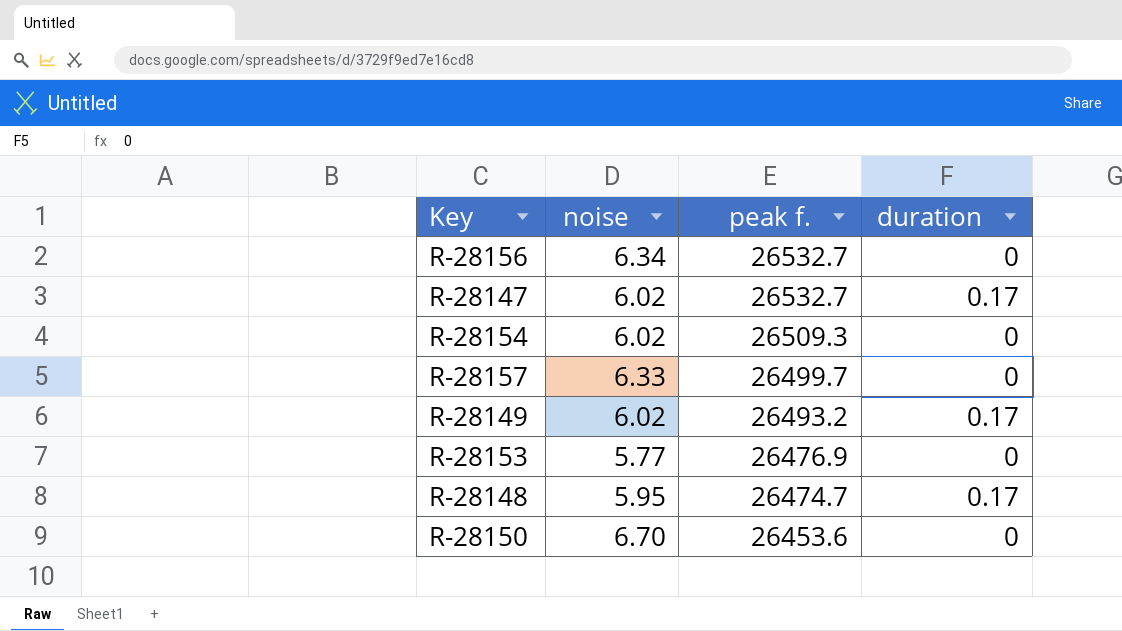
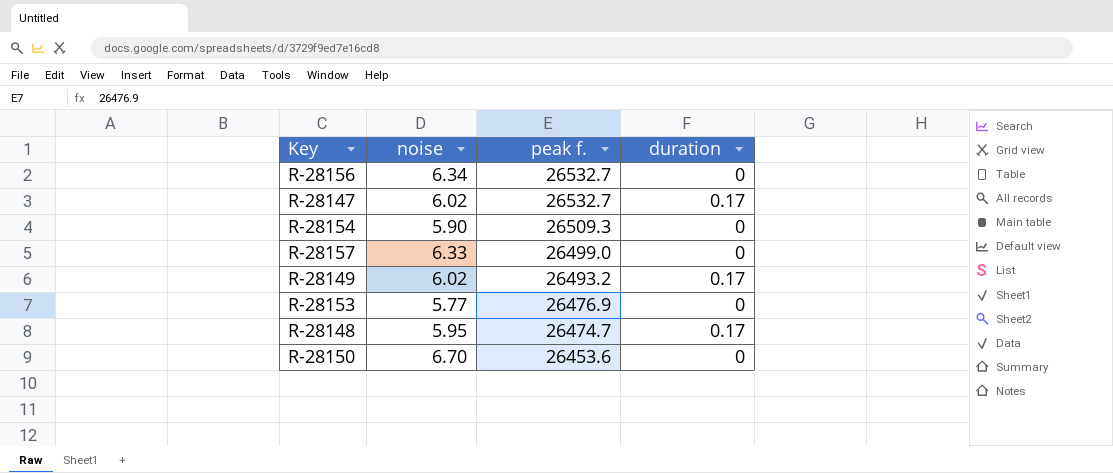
R-28154 | noise: 6.02 -> 5.90
R-28157 | peak f.: 26499.7 -> 26499.0

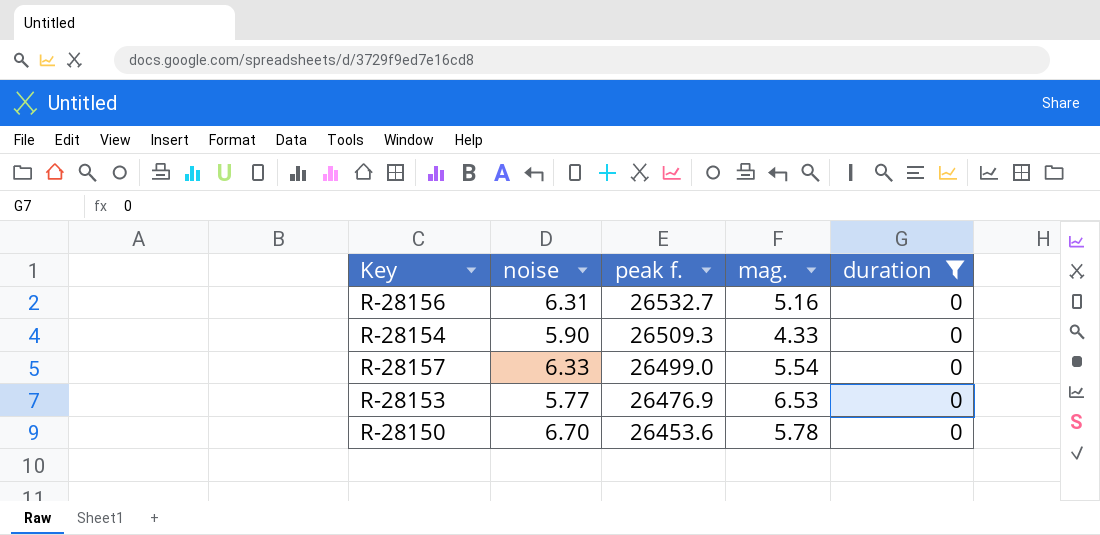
filter: none -> duration = 0
column mag. | position: none -> 4
R-28156 | noise: 6.34 -> 6.31

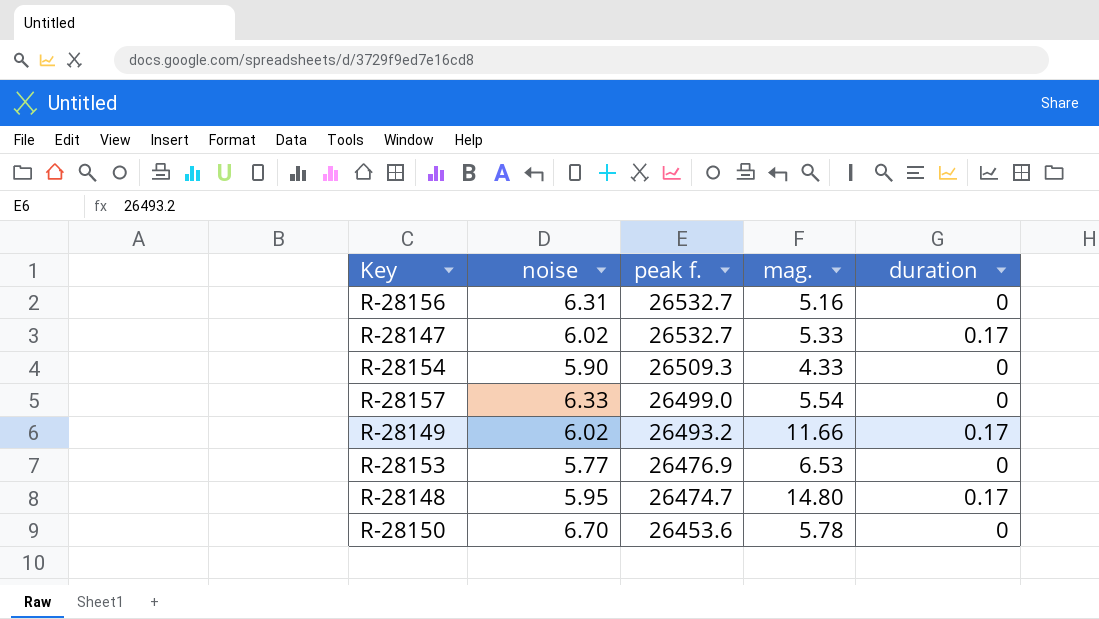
filter: duration = 0 -> none

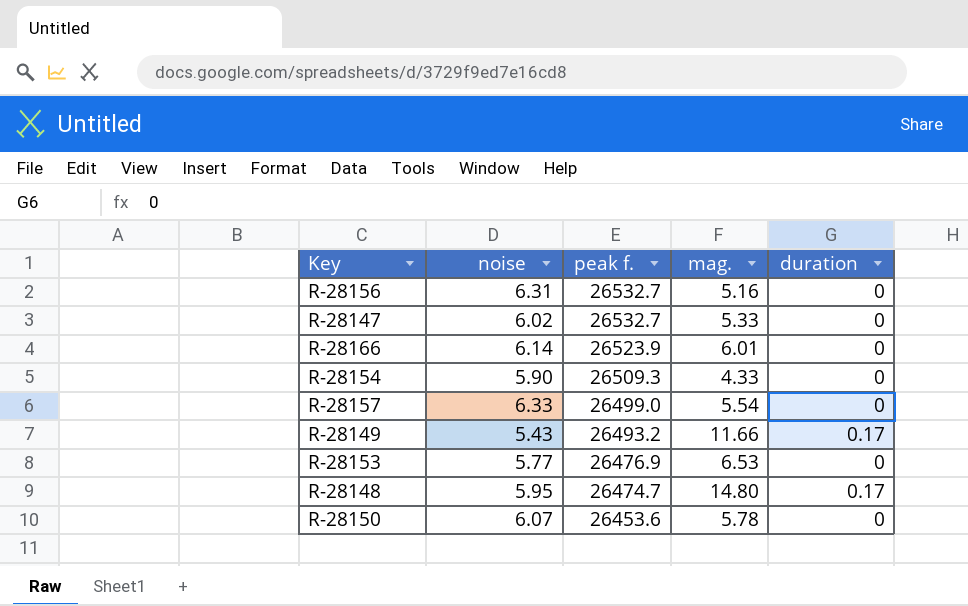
R-28147 | duration: 0.17 -> 0
row R-28166: none -> 6.14 | 26523.9 | 6.01 | 0
R-28149 | noise: 6.02 -> 5.43
R-28150 | noise: 6.70 -> 6.07

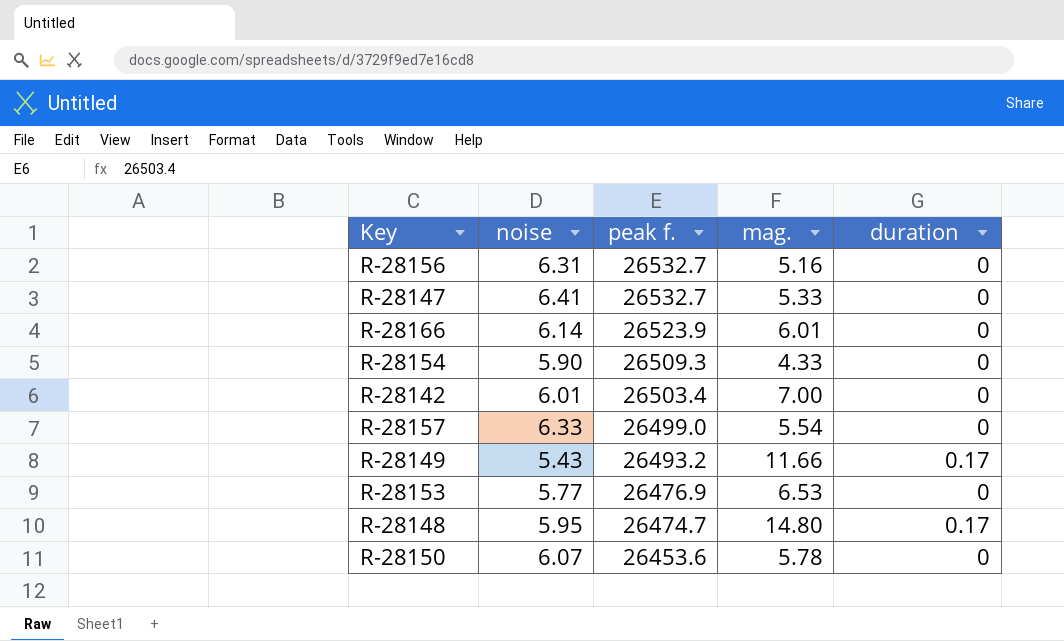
R-28147 | noise: 6.02 -> 6.41
row R-28142: none -> 6.01 | 26503.4 | 7.00 | 0

